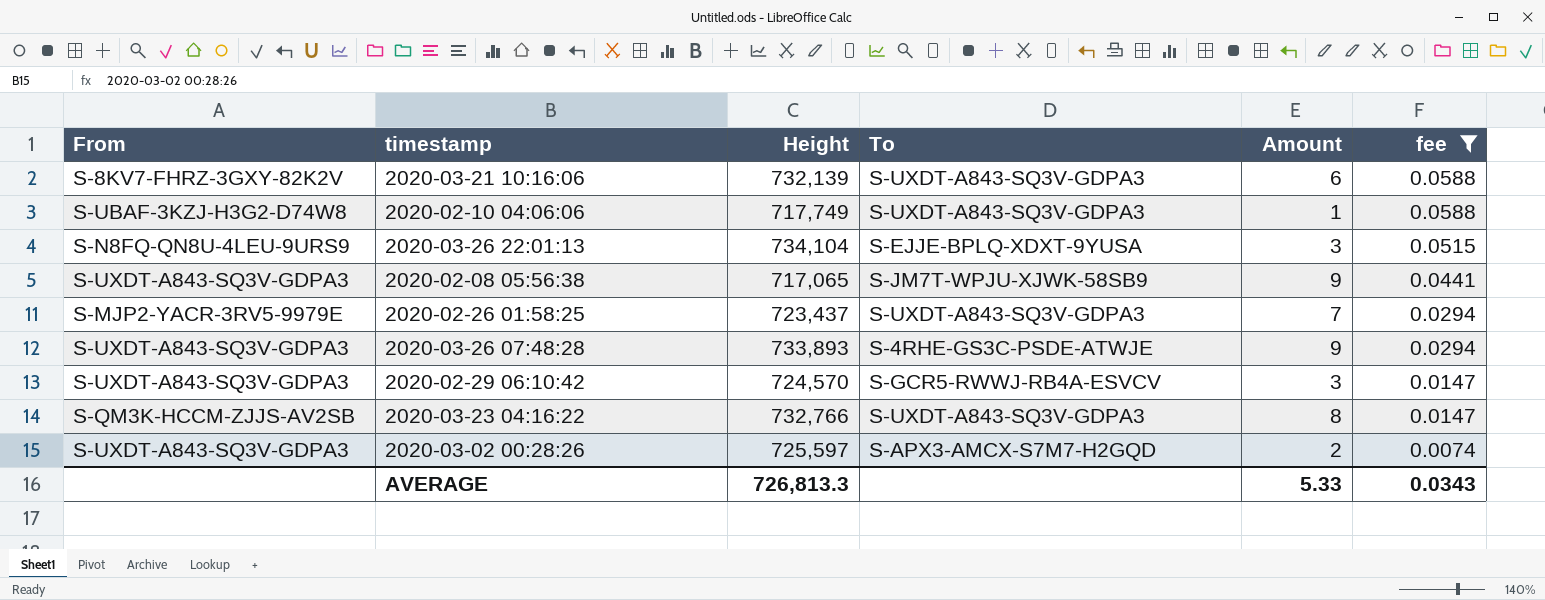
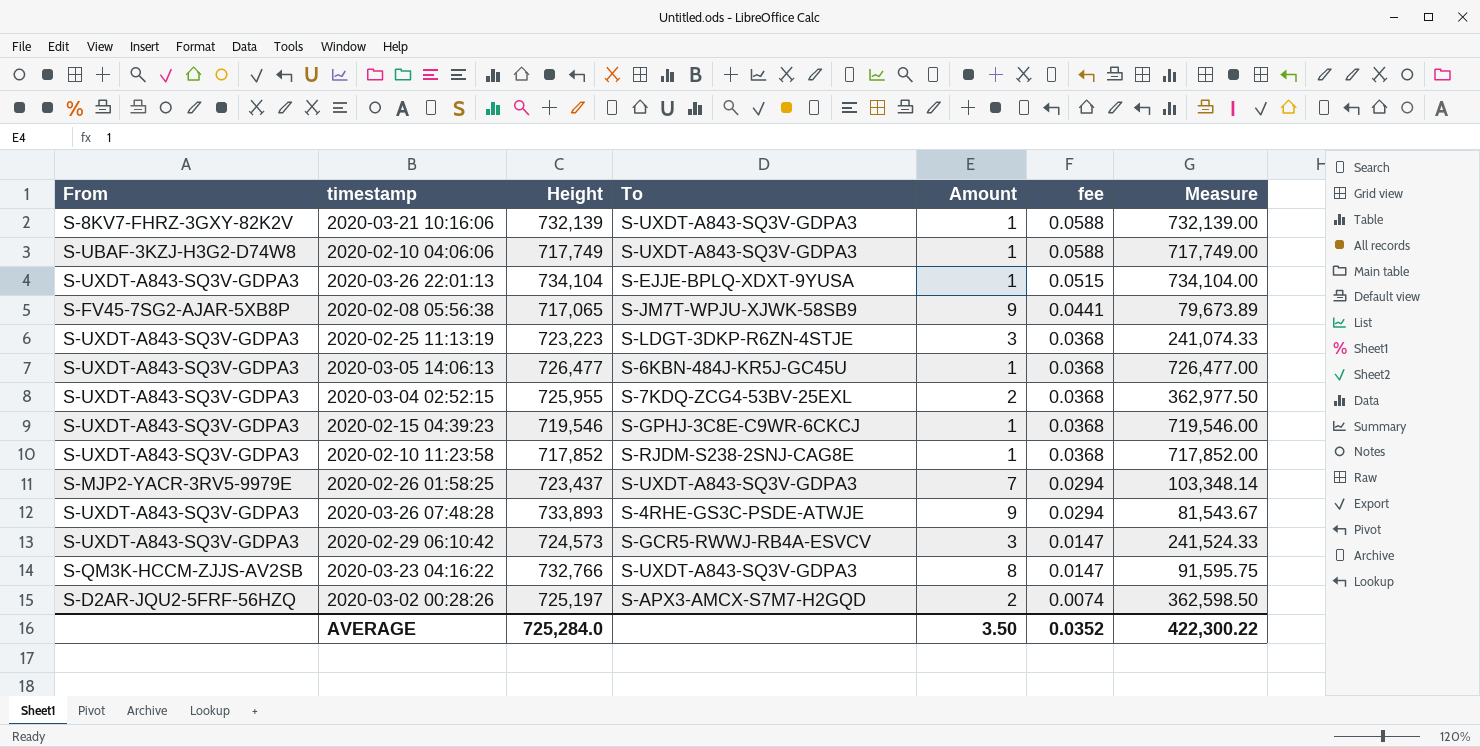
filter: fee != 0.0368 -> none
column Measure | formula: none -> [Height] / [Amount]
2020-03-21 10:16:06 | Amount: 6 -> 1
2020-03-26 22:01:13 | From: S-N8FQ-QN8U-4LEU-9URS9 -> S-UXDT-A843-SQ3V-GDPA3
2020-03-26 22:01:13 | Amount: 3 -> 1
2020-02-08 05:56:38 | From: S-UXDT-A843-SQ3V-GDPA3 -> S-FV45-7SG2-AJAR-5XB8P
2020-02-29 06:10:42 | Height: 724,570 -> 724,573
2020-03-02 00:28:26 | From: S-UXDT-A843-SQ3V-GDPA3 -> S-D2AR-JQU2-5FRF-56HZQ
2020-03-02 00:28:26 | Height: 725,597 -> 725,197
AVERAGE | Height: 726,813.3 -> 725,284.0
AVERAGE | Amount: 5.33 -> 3.50
AVERAGE | fee: 0.0343 -> 0.0352

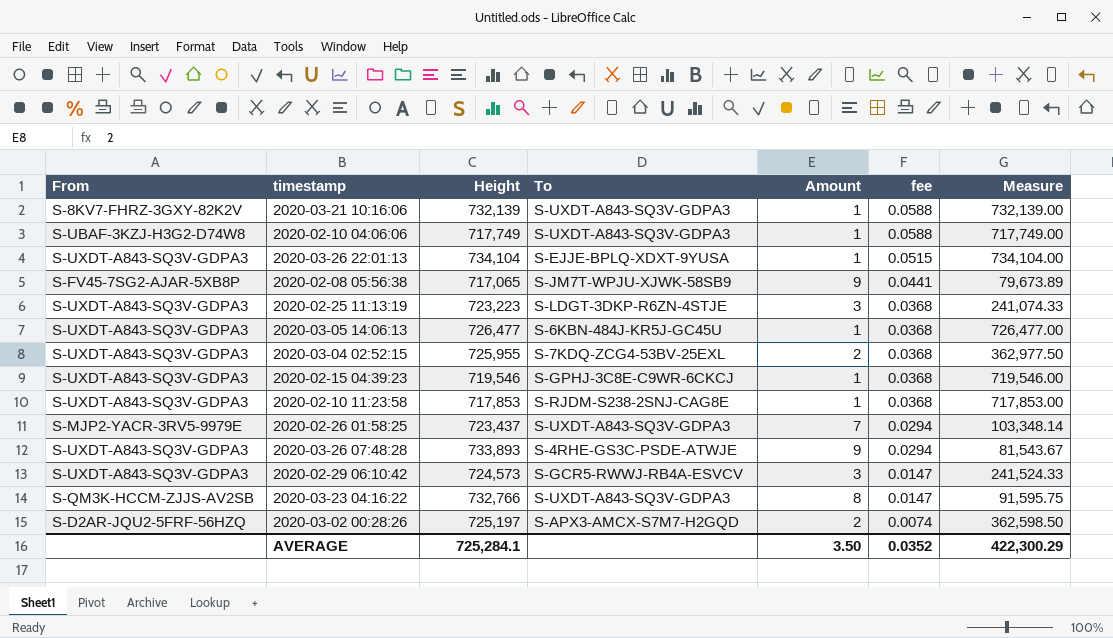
2020-02-10 11:23:58 | Height: 717,852 -> 717,853
2020-02-10 11:23:58 | Measure: 717,852.00 -> 717,853.00
AVERAGE | Height: 725,284.0 -> 725,284.1
AVERAGE | Measure: 422,300.22 -> 422,300.29

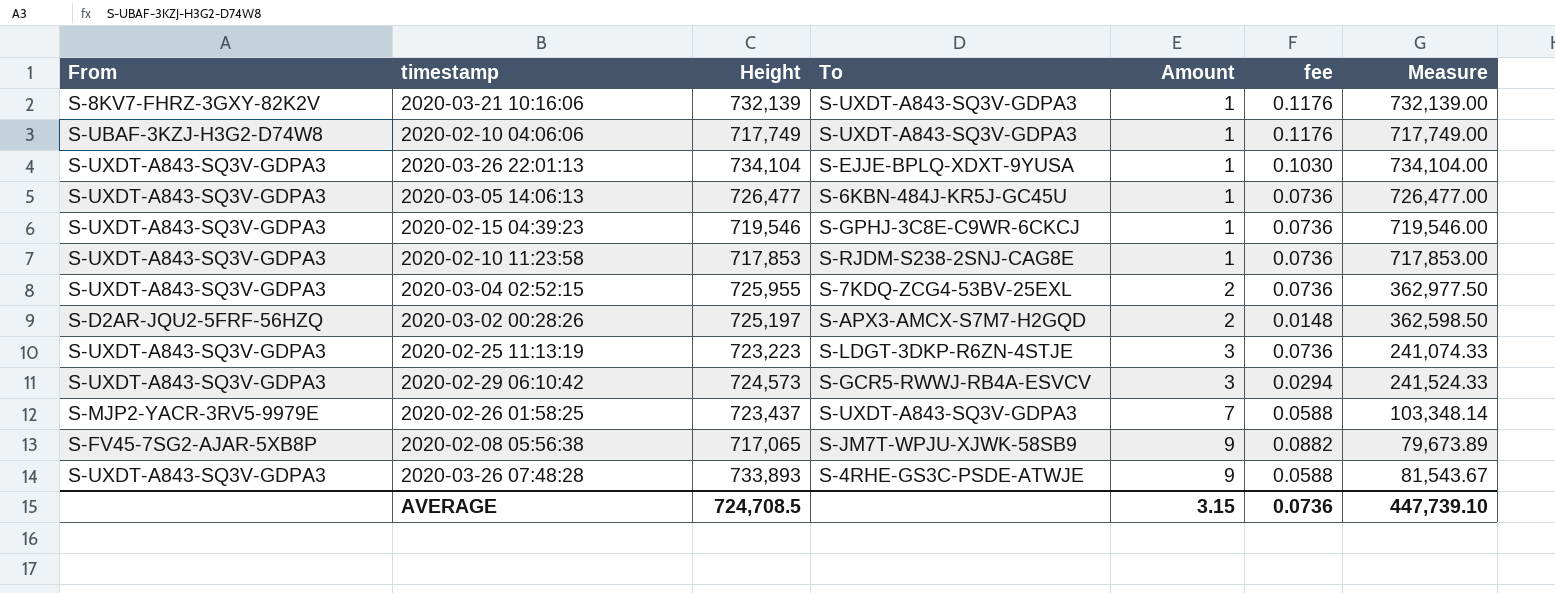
row order: fee descending -> Amount ascending
row 2020-03-23 04:16:22: S-QM3K-HCCM-ZJJS-AV2SB | 732,766 | S-UXDT-A843-SQ3V-GDPA3 | 8 | 0.0147 | 91,595.75 -> none
2020-03-21 10:16:06 | fee: 0.0588 -> 0.1176
2020-02-10 04:06:06 | fee: 0.0588 -> 0.1176
2020-03-26 22:01:13 | fee: 0.0515 -> 0.1030
2020-03-05 14:06:13 | fee: 0.0368 -> 0.0736
2020-02-15 04:39:23 | fee: 0.0368 -> 0.0736
2020-02-10 11:23:58 | fee: 0.0368 -> 0.0736
2020-03-04 02:52:15 | fee: 0.0368 -> 0.0736
2020-03-02 00:28:26 | fee: 0.0074 -> 0.0148
2020-02-25 11:13:19 | fee: 0.0368 -> 0.0736
2020-02-29 06:10:42 | fee: 0.0147 -> 0.0294
2020-02-26 01:58:25 | fee: 0.0294 -> 0.0588
2020-02-08 05:56:38 | fee: 0.0441 -> 0.0882
2020-03-26 07:48:28 | fee: 0.0294 -> 0.0588
AVERAGE | Height: 725,284.1 -> 724,708.5
AVERAGE | Amount: 3.50 -> 3.15
AVERAGE | fee: 0.0352 -> 0.0736
AVERAGE | Measure: 422,300.29 -> 447,739.10

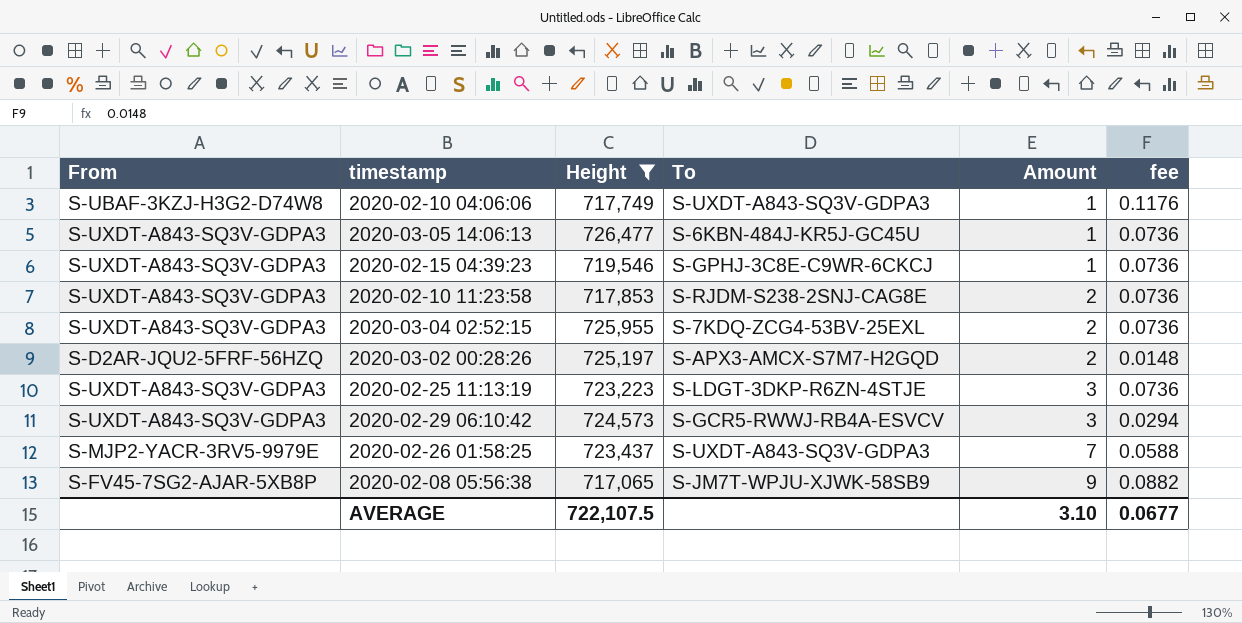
filter: none -> Height <= 726,477
column Measure | formula: [Height] / [Amount] -> none
2020-02-10 11:23:58 | Amount: 1 -> 2
AVERAGE | Height: 724,708.5 -> 722,107.5
AVERAGE | Amount: 3.15 -> 3.10
AVERAGE | fee: 0.0736 -> 0.0677

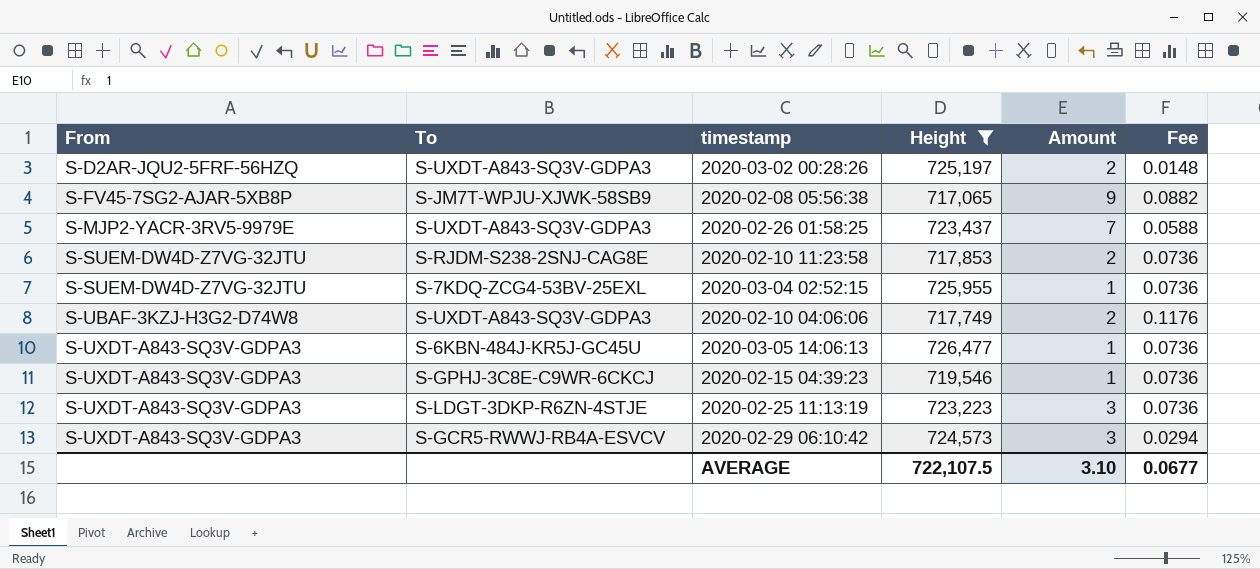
row order: Amount ascending -> From ascending
column To | position: 4 -> 2
column name: fee -> Fee
2020-03-02 00:28:26 | To: S-APX3-AMCX-S7M7-H2GQD -> S-UXDT-A843-SQ3V-GDPA3
2020-02-10 11:23:58 | From: S-UXDT-A843-SQ3V-GDPA3 -> S-SUEM-DW4D-Z7VG-32JTU
2020-03-04 02:52:15 | From: S-UXDT-A843-SQ3V-GDPA3 -> S-SUEM-DW4D-Z7VG-32JTU
2020-03-04 02:52:15 | Amount: 2 -> 1
2020-02-10 04:06:06 | Amount: 1 -> 2

